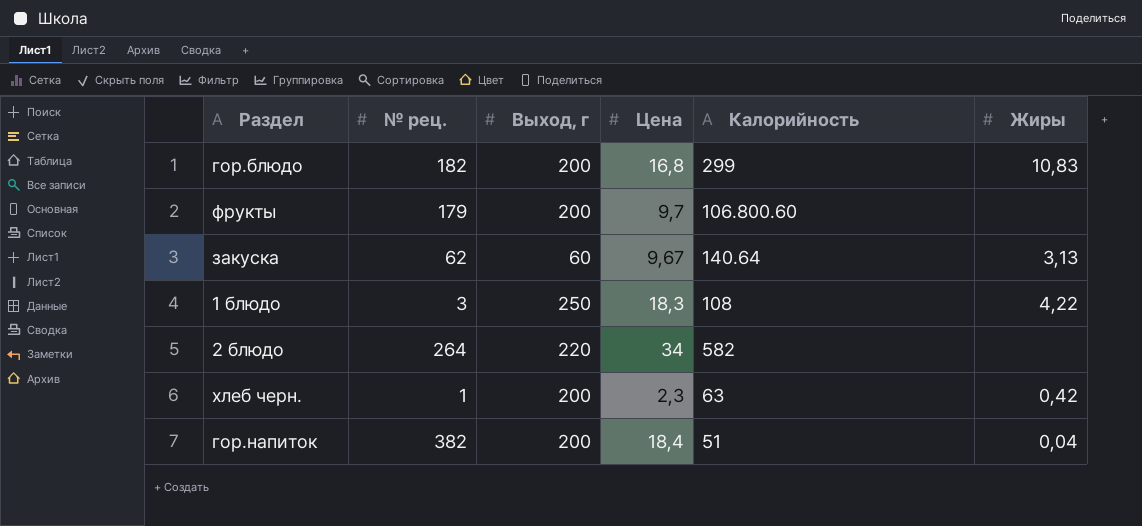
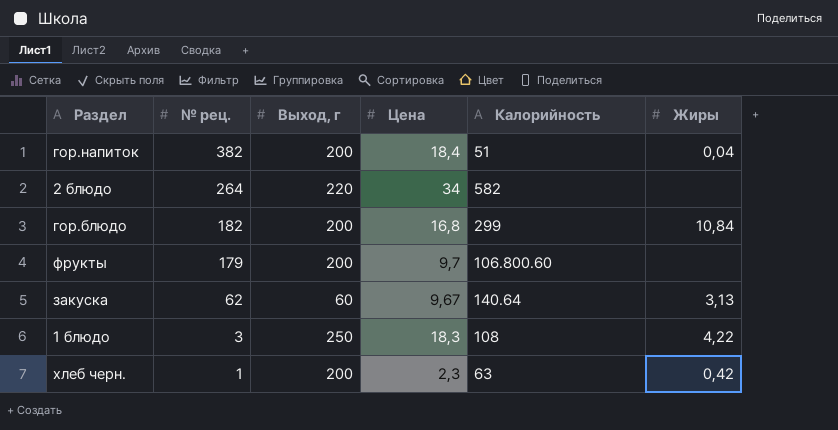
row order: none -> № рец. descending
гор.блюдо | Жиры: 10,83 -> 10,84

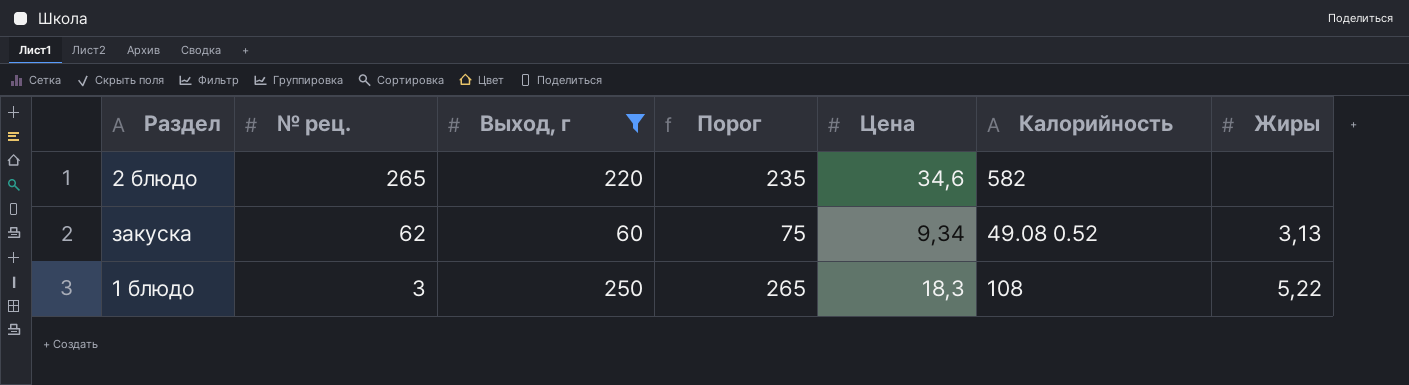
filter: none -> Выход, г != 200
column Порог | formula: none -> [Выход, г] + 15
2 блюдо | № рец.: 264 -> 265
2 блюдо | Цена: 34 -> 34,6
закуска | Цена: 9,67 -> 9,34
закуска | Калорийность: 140.64 -> 49.08 0.52
1 блюдо | Жиры: 4,22 -> 5,22

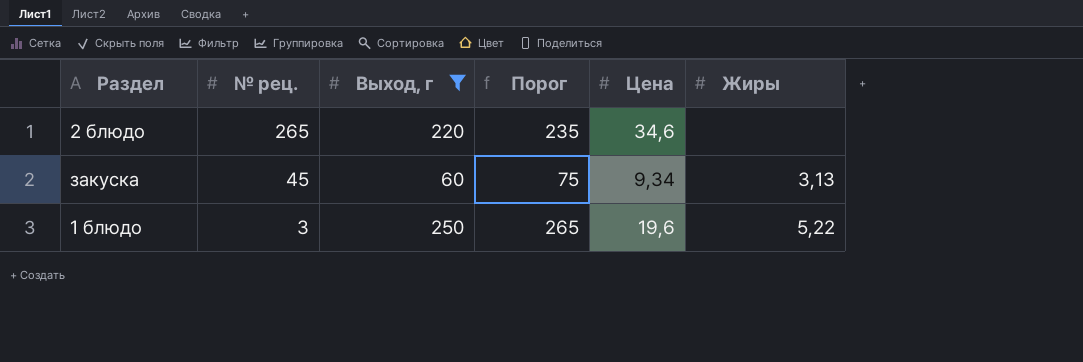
column Калорийность | position: 6 -> none
закуска | № рец.: 62 -> 45
1 блюдо | Цена: 18,3 -> 19,6

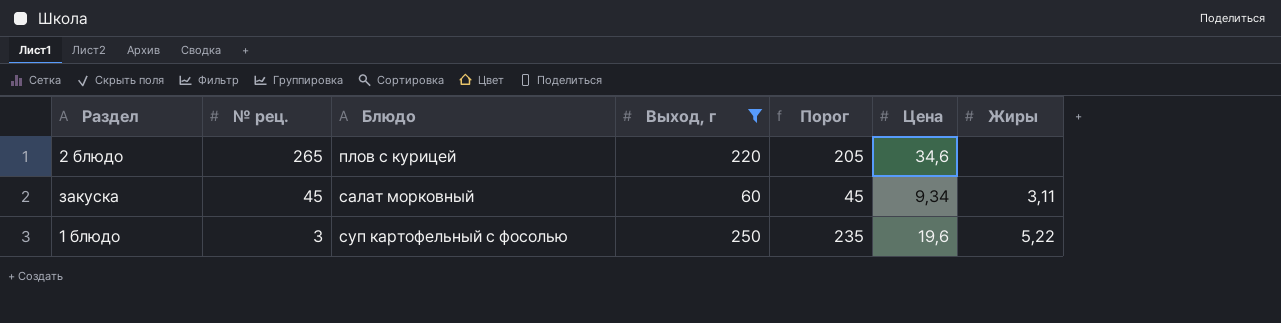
column Блюдо | position: none -> 3
column Порог | formula: [Выход, г] + 15 -> [Выход, г] - 15
закуска | Жиры: 3,13 -> 3,11

